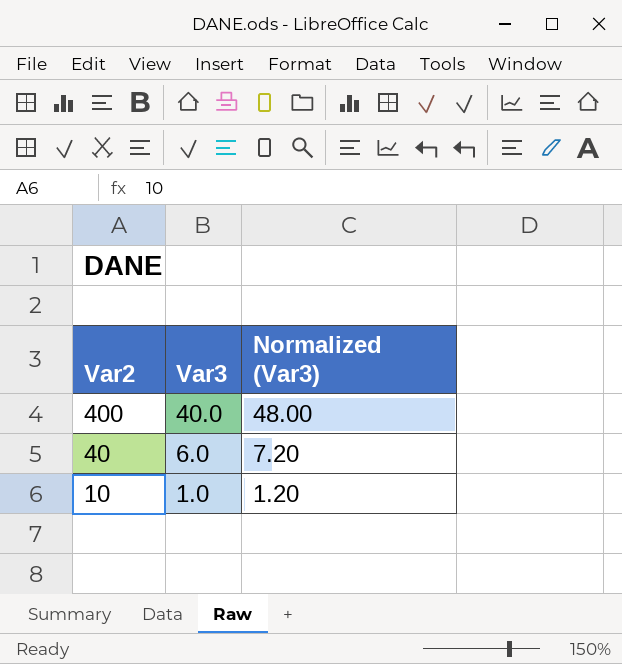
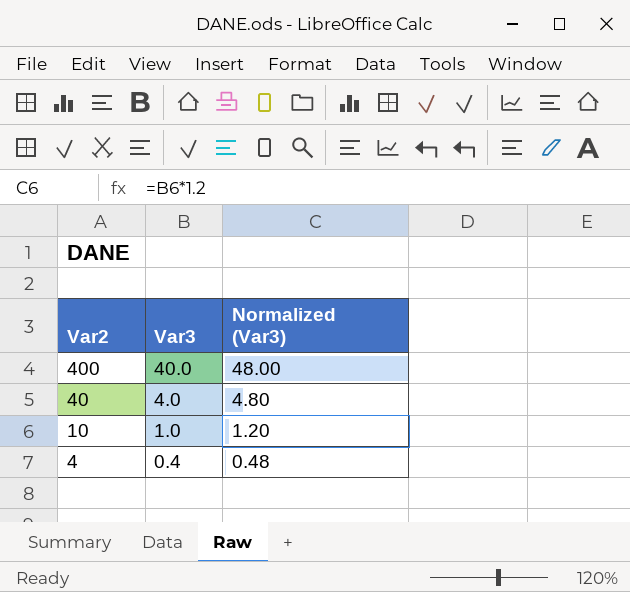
40 | Var3: 6.0 -> 4.0
40 | Normalized (Var3): 7.20 -> 4.80
row 4: none -> 0.4 | 0.48

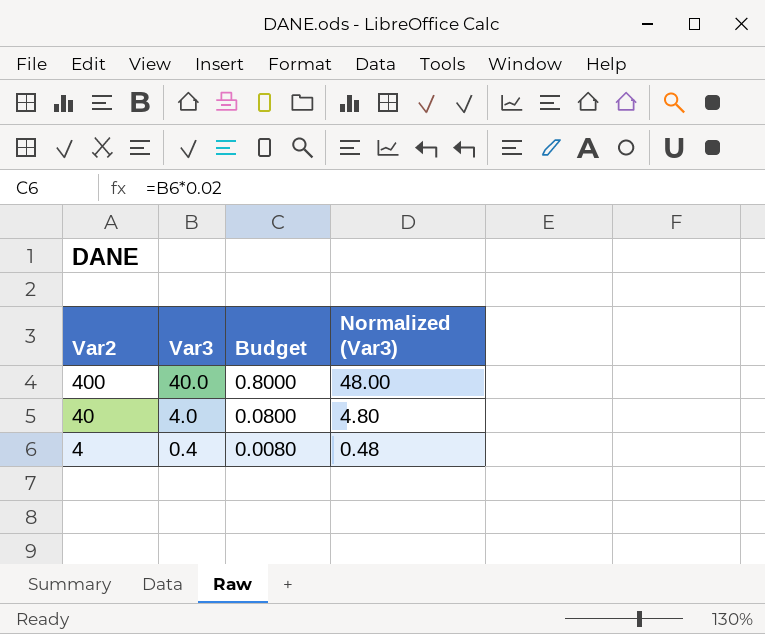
column Budget | formula: none -> [Var3] * 0.02
row 10: 1.0 | 1.20 -> none

